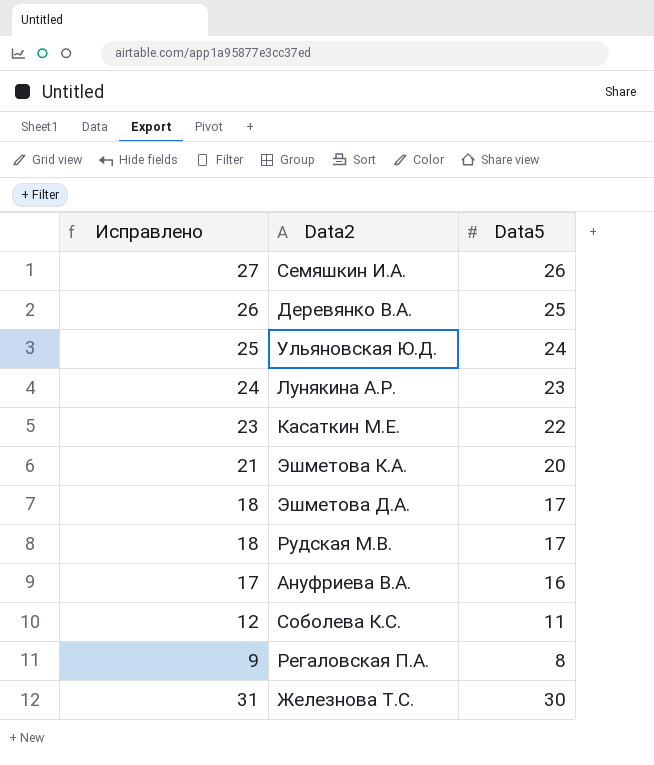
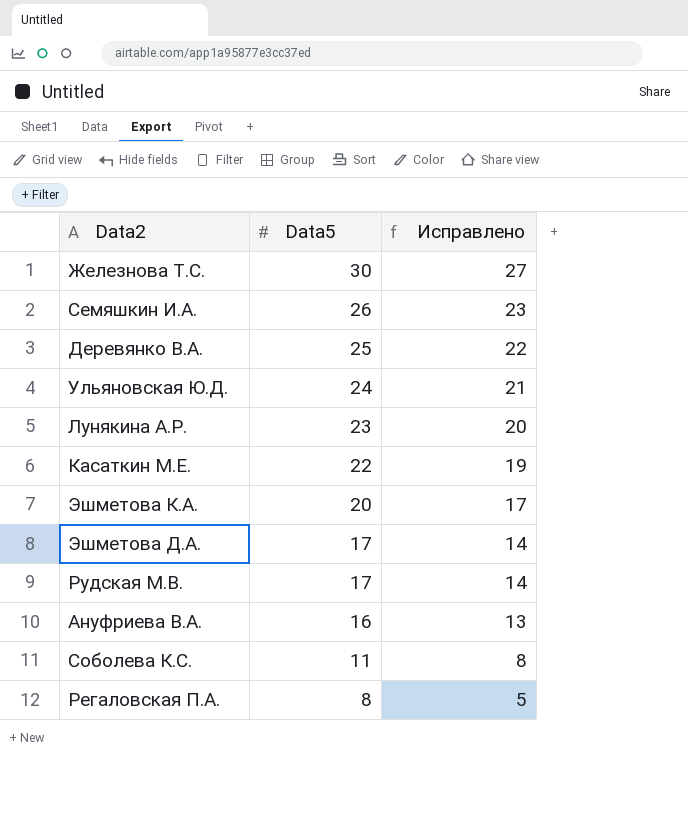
row order: none -> Data5 descending
column Исправлено | formula: [Data5] + 1 -> [Data5] - 3
column Исправлено | position: 1 -> 3

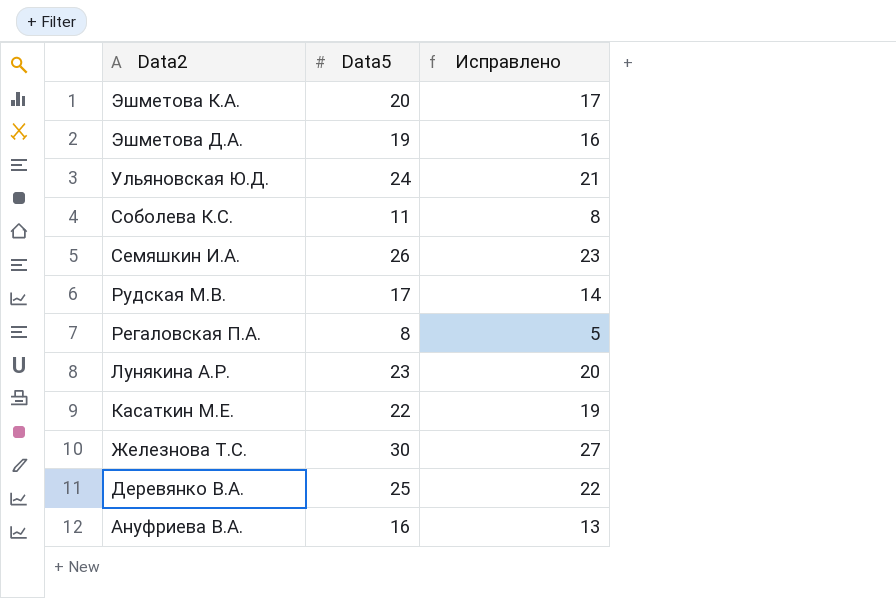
row order: Data5 descending -> Data2 descending
Эшметова Д.А. | Data5: 17 -> 19
Эшметова Д.А. | Исправлено: 14 -> 16

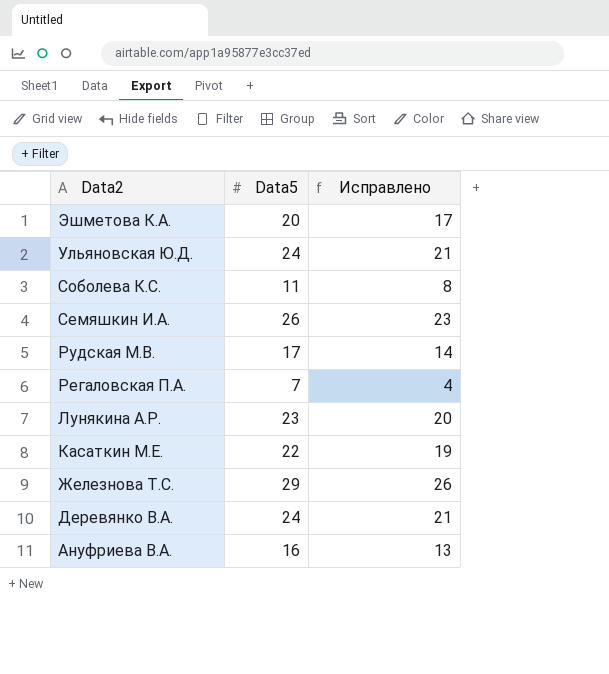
row Эшметова Д.А.: 19 | 16 -> none
Регаловская П.А. | Data5: 8 -> 7
Регаловская П.А. | Исправлено: 5 -> 4
Железнова Т.С. | Data5: 30 -> 29
Железнова Т.С. | Исправлено: 27 -> 26
Деревянко В.А. | Data5: 25 -> 24
Деревянко В.А. | Исправлено: 22 -> 21

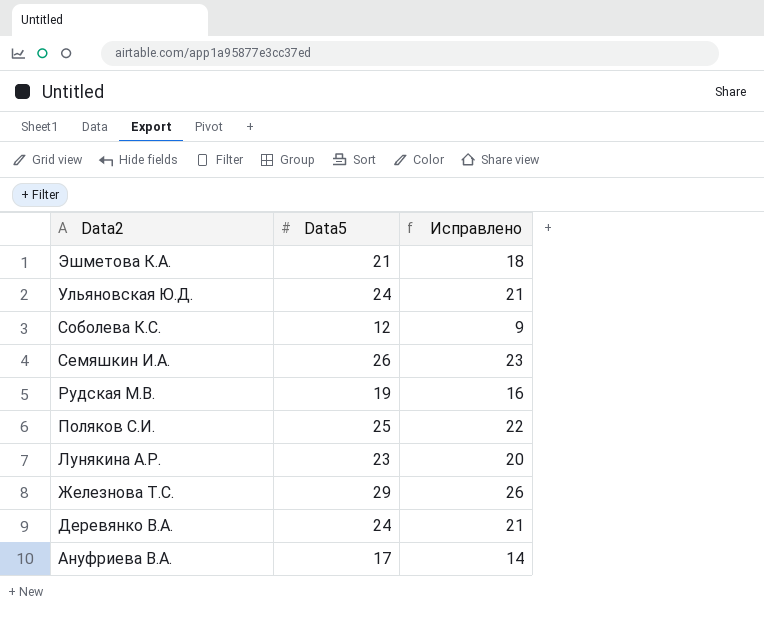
row Регаловская П.А.: 7 | 4 -> none
row Касаткин М.Е.: 22 | 19 -> none
Эшметова К.А. | Data5: 20 -> 21
Эшметова К.А. | Исправлено: 17 -> 18
Соболева К.С. | Data5: 11 -> 12
Соболева К.С. | Исправлено: 8 -> 9
Рудская М.В. | Data5: 17 -> 19
Рудская М.В. | Исправлено: 14 -> 16
row Поляков С.И.: none -> 25 | 22
Ануфриева В.А. | Data5: 16 -> 17
Ануфриева В.А. | Исправлено: 13 -> 14

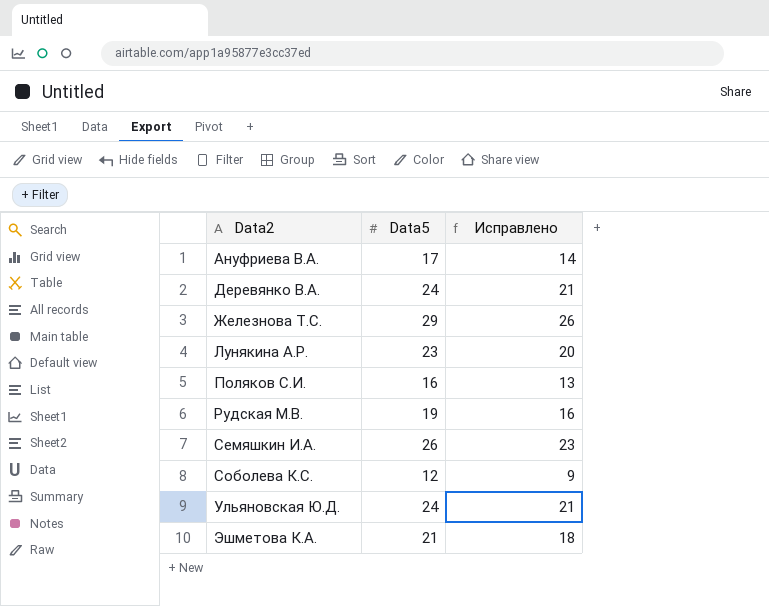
row order: Data2 descending -> Data2 ascending
Поляков С.И. | Data5: 25 -> 16
Поляков С.И. | Исправлено: 22 -> 13

